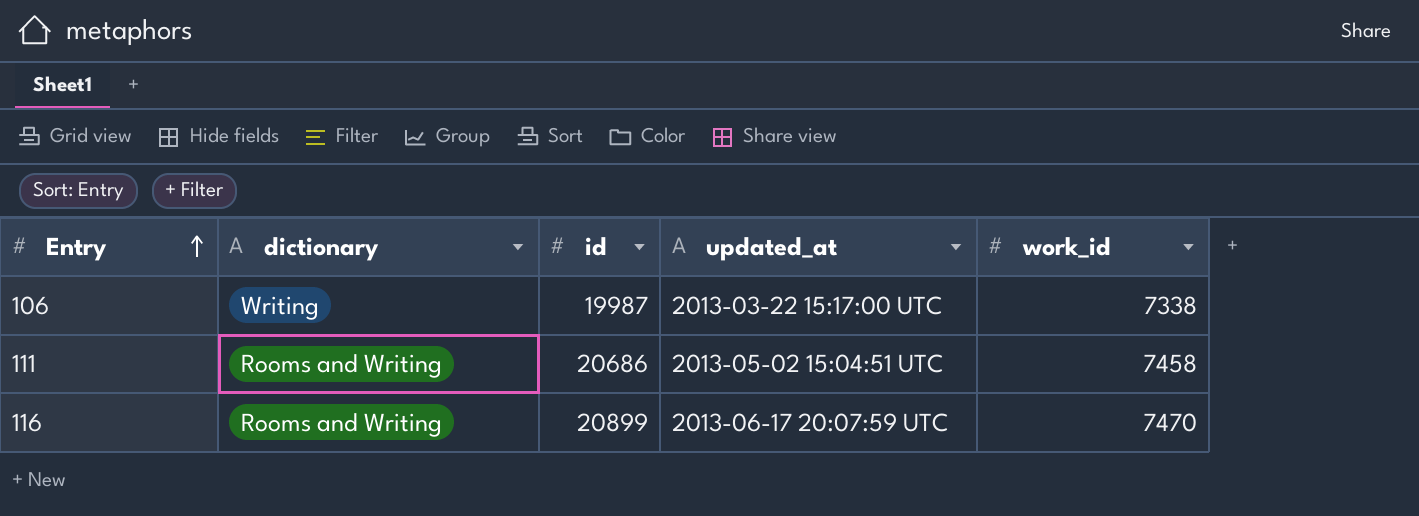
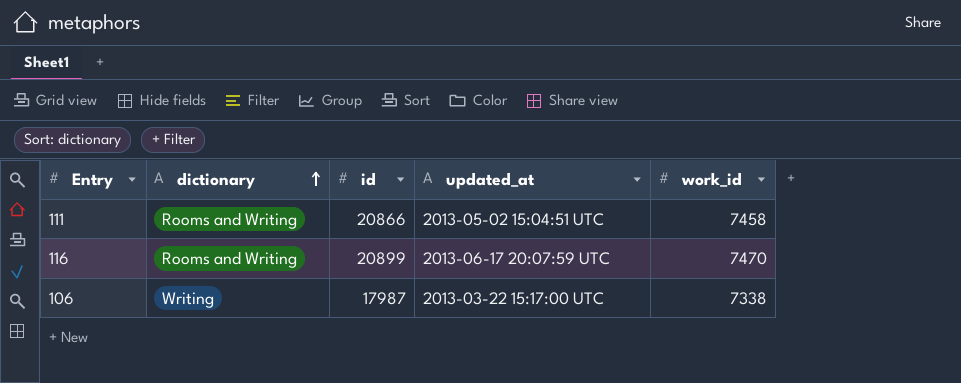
row order: Entry ascending -> dictionary ascending
111 | id: 20686 -> 20866
106 | id: 19987 -> 17987

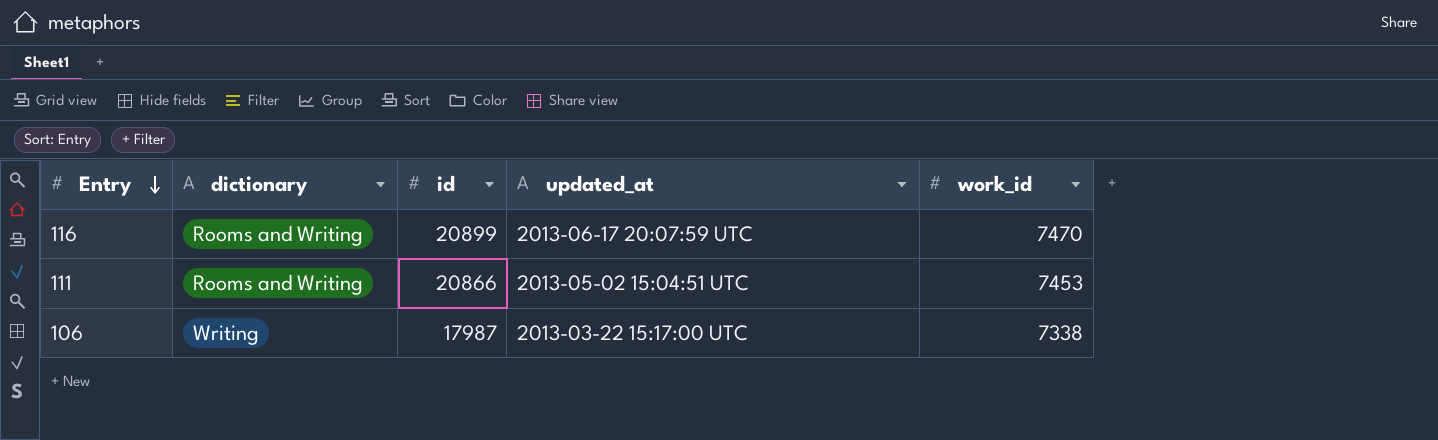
row order: dictionary ascending -> Entry descending
111 | work_id: 7458 -> 7453

